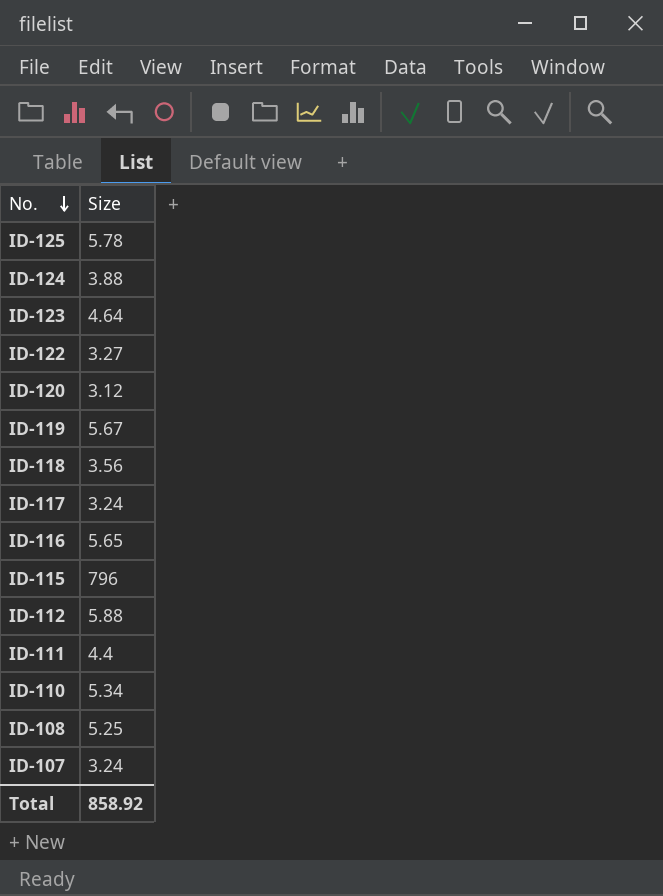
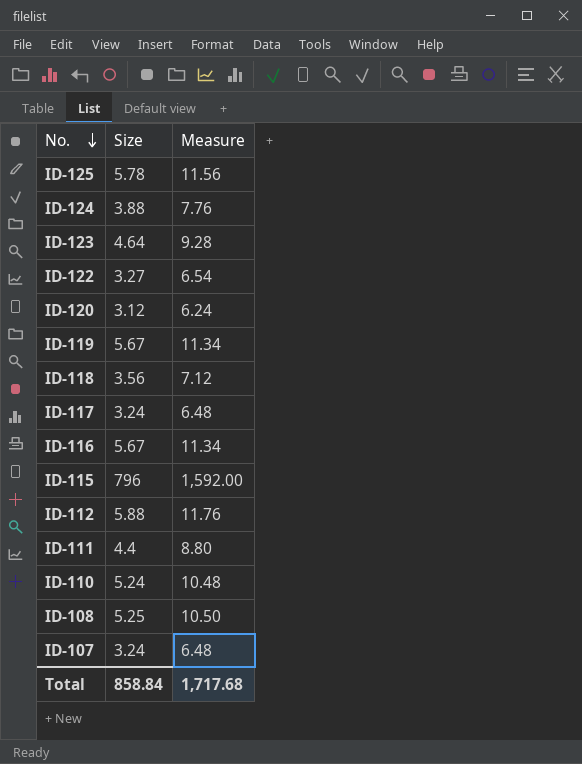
column Measure | formula: none -> [Size] * 2
ID-116 | Size: 5.65 -> 5.67
ID-110 | Size: 5.34 -> 5.24
Total | Size: 858.92 -> 858.84

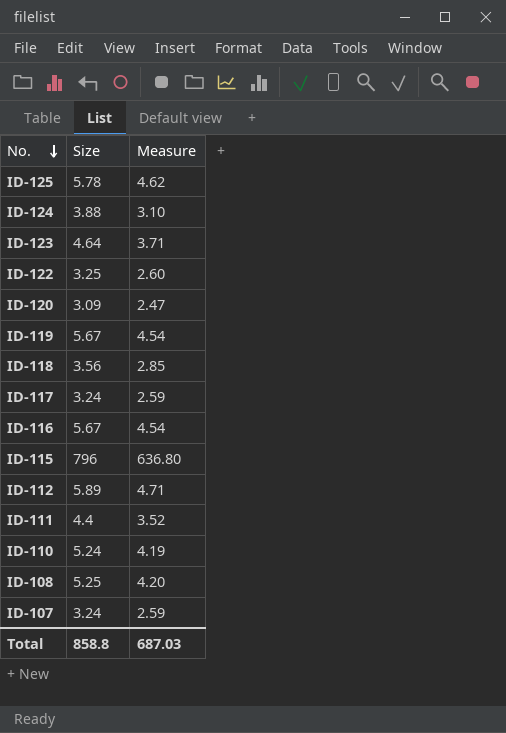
column Measure | formula: [Size] * 2 -> [Size] * 0.8
ID-122 | Size: 3.27 -> 3.25
ID-120 | Size: 3.12 -> 3.09
ID-112 | Size: 5.88 -> 5.89
Total | Size: 858.84 -> 858.8
Total | Measure: 1,717.68 -> 687.03

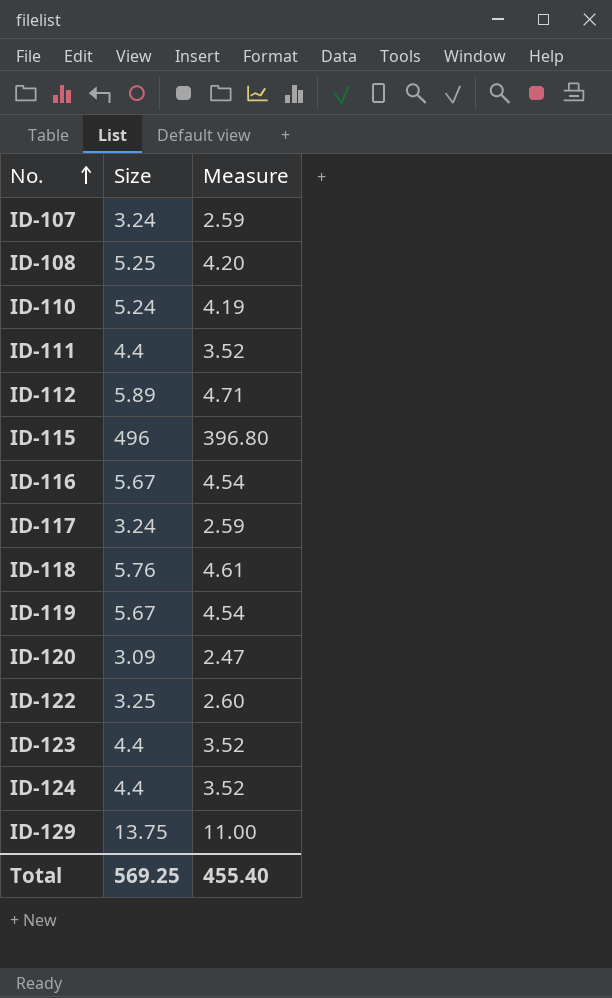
row order: No. descending -> No. ascending
row ID-125: 5.78 | 4.62 -> none
ID-115 | Size: 796 -> 496
ID-115 | Measure: 636.80 -> 396.80
ID-118 | Size: 3.56 -> 5.76
ID-118 | Measure: 2.85 -> 4.61
ID-123 | Size: 4.64 -> 4.4
ID-123 | Measure: 3.71 -> 3.52
ID-124 | Size: 3.88 -> 4.4
ID-124 | Measure: 3.10 -> 3.52
row ID-129: none -> 13.75 | 11.00
Total | Size: 858.8 -> 569.25
Total | Measure: 687.03 -> 455.40

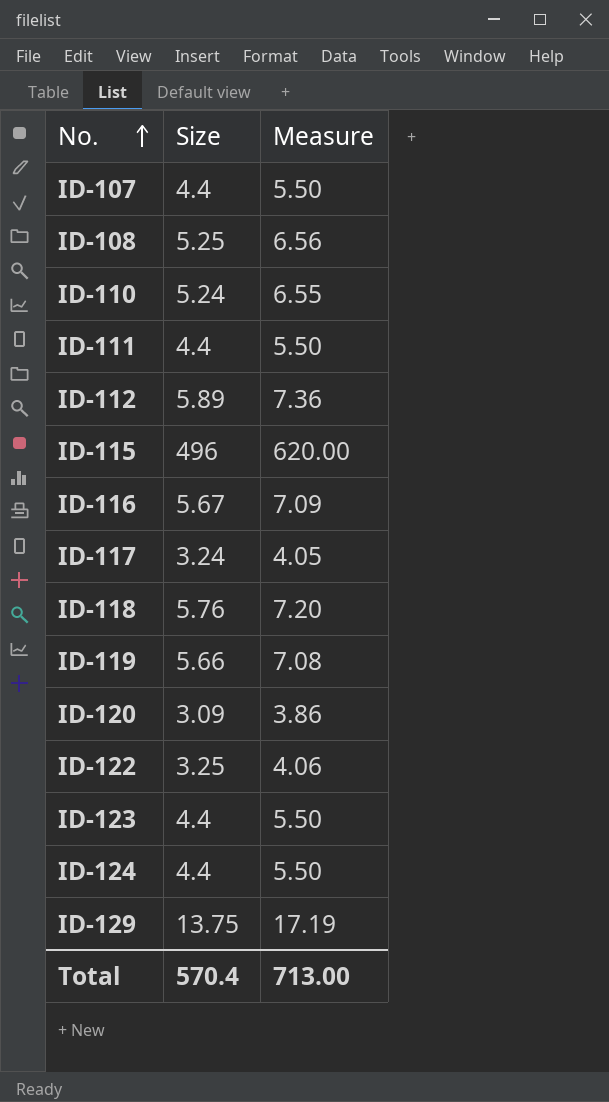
column Measure | formula: [Size] * 0.8 -> [Size] * 1.25
ID-107 | Size: 3.24 -> 4.4
ID-119 | Size: 5.67 -> 5.66
Total | Size: 569.25 -> 570.4
Total | Measure: 455.40 -> 713.00

